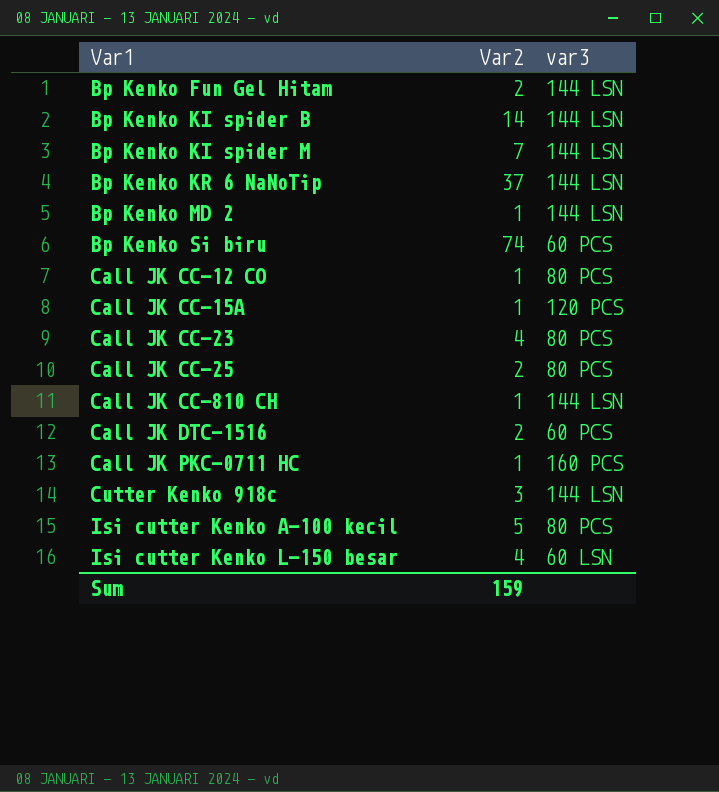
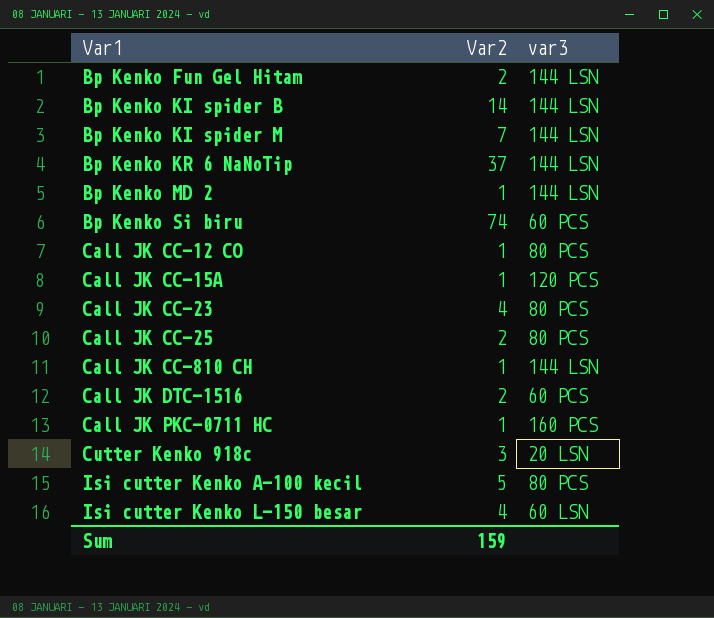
Cutter Kenko 918c | var3: 144 LSN -> 20 LSN

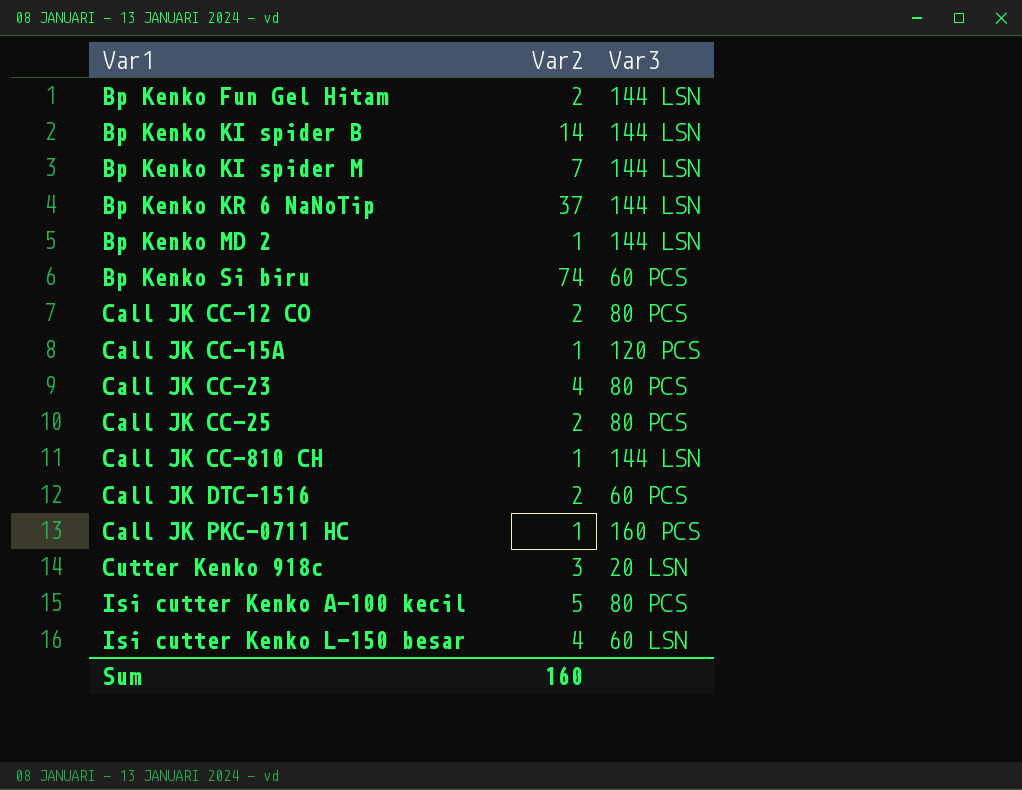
column name: var3 -> Var3
Call JK CC-12 CO | Var2: 1 -> 2
Sum | Var2: 159 -> 160

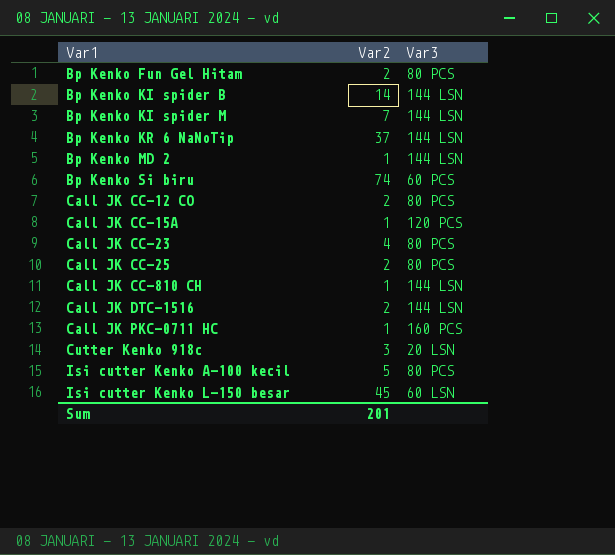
Bp Kenko Fun Gel Hitam | Var3: 144 LSN -> 80 PCS
Call JK DTC-1516 | Var3: 60 PCS -> 144 LSN
Isi cutter Kenko L-150 besar | Var2: 4 -> 45
Sum | Var2: 160 -> 201

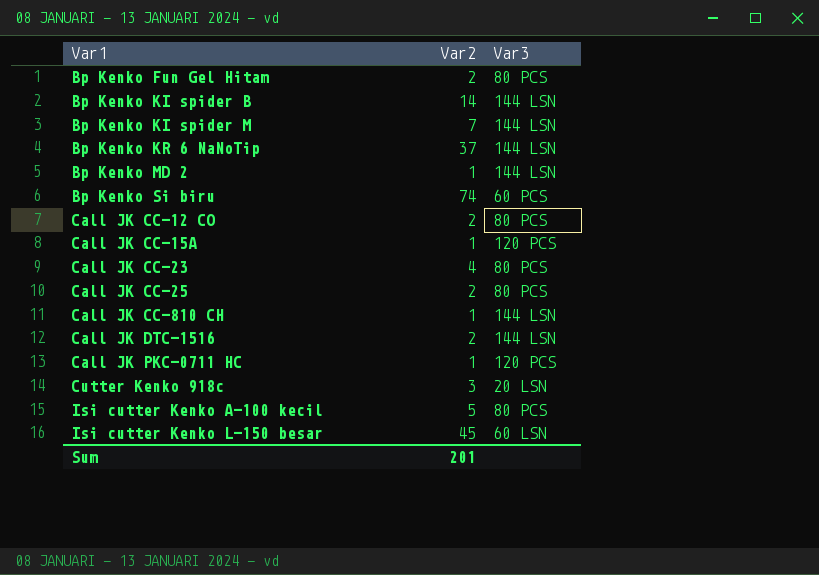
Call JK PKC-0711 HC | Var3: 160 PCS -> 120 PCS

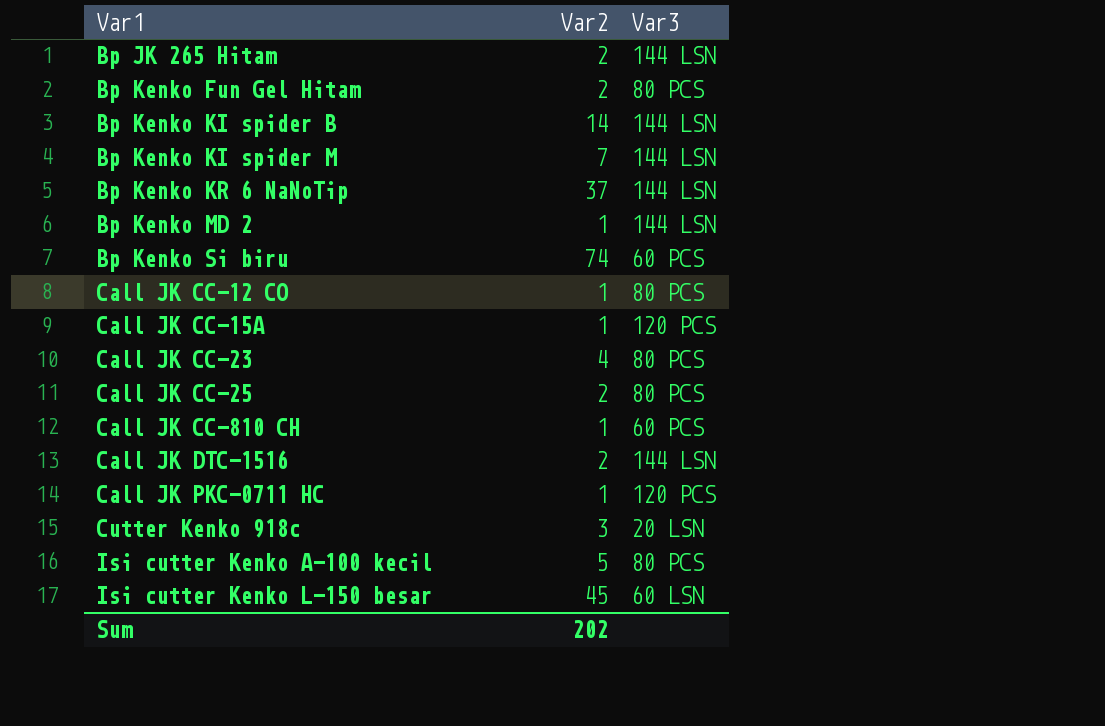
row Bp JK 265 Hitam: none -> 2 | 144 LSN
Call JK CC-12 CO | Var2: 2 -> 1
Call JK CC-810 CH | Var3: 144 LSN -> 60 PCS
Sum | Var2: 201 -> 202

